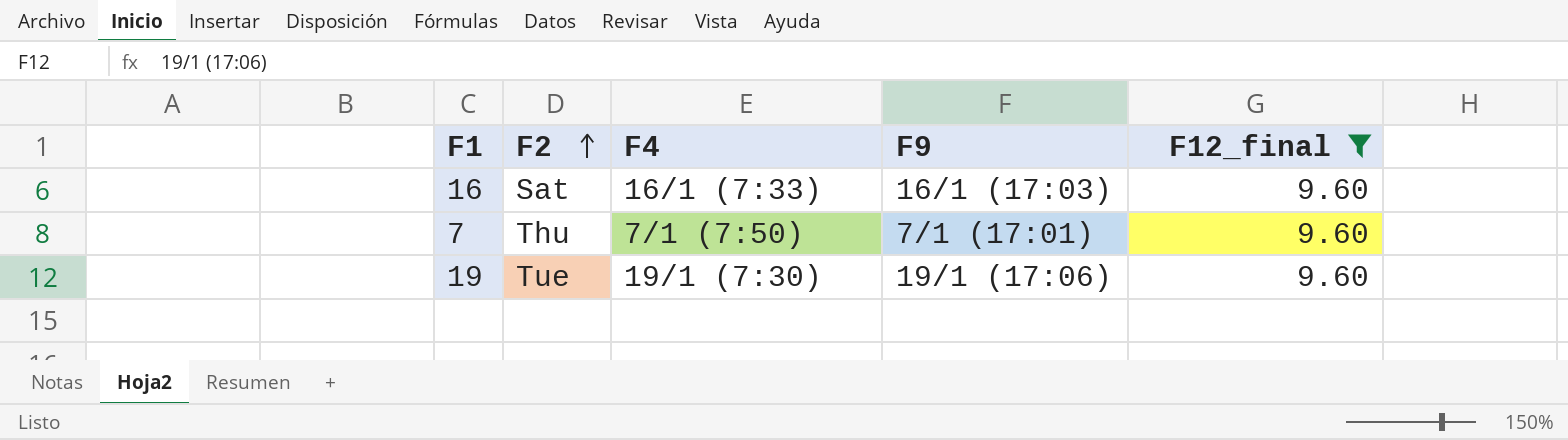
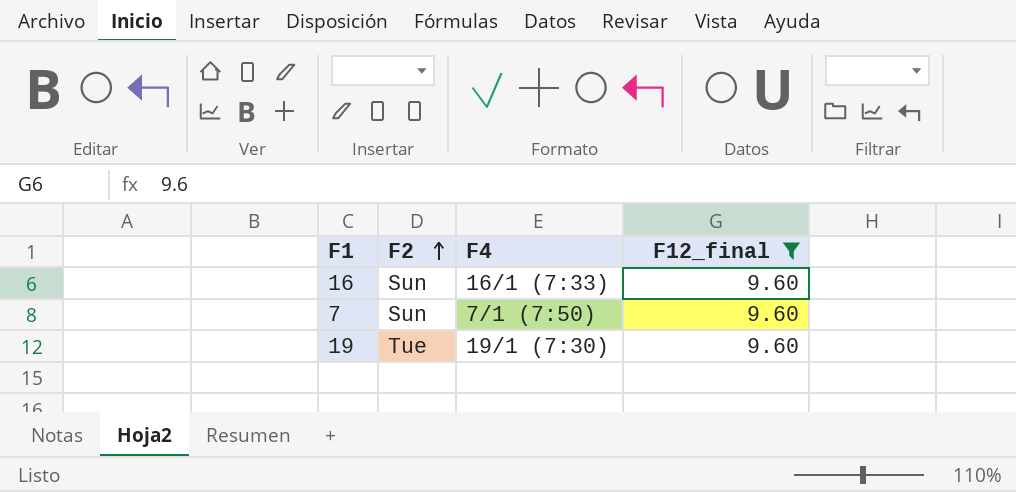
column F9 | position: 4 -> none
16 | F2: Sat -> Sun
7 | F2: Thu -> Sun

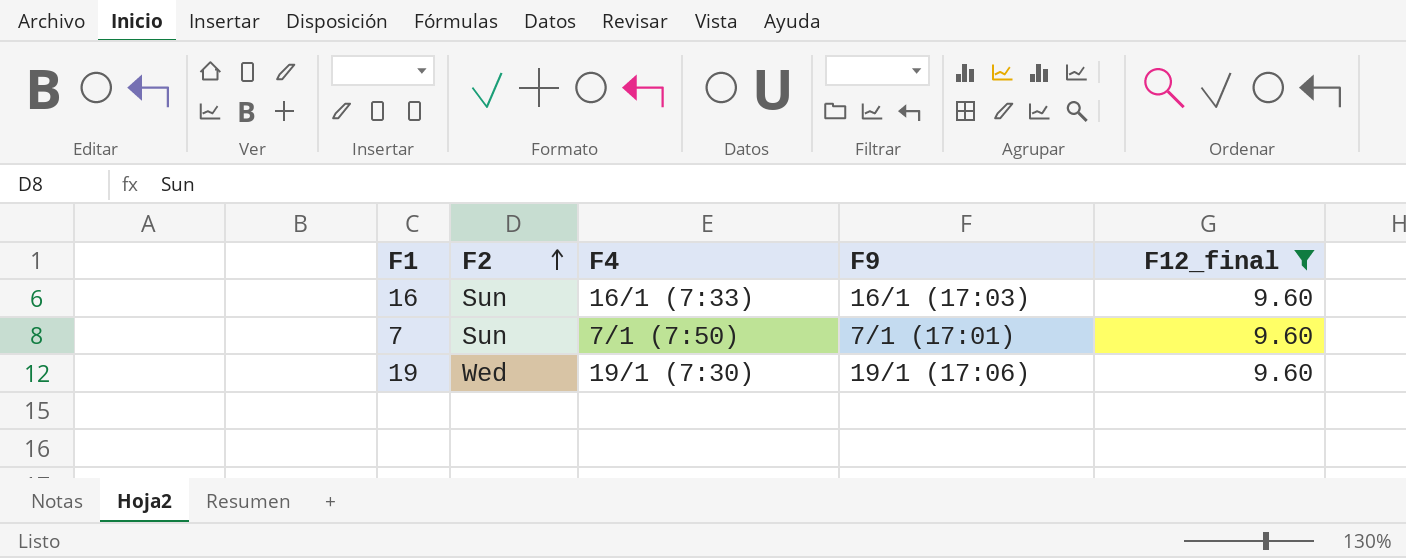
column F9 | position: none -> 4
19 | F2: Tue -> Wed

